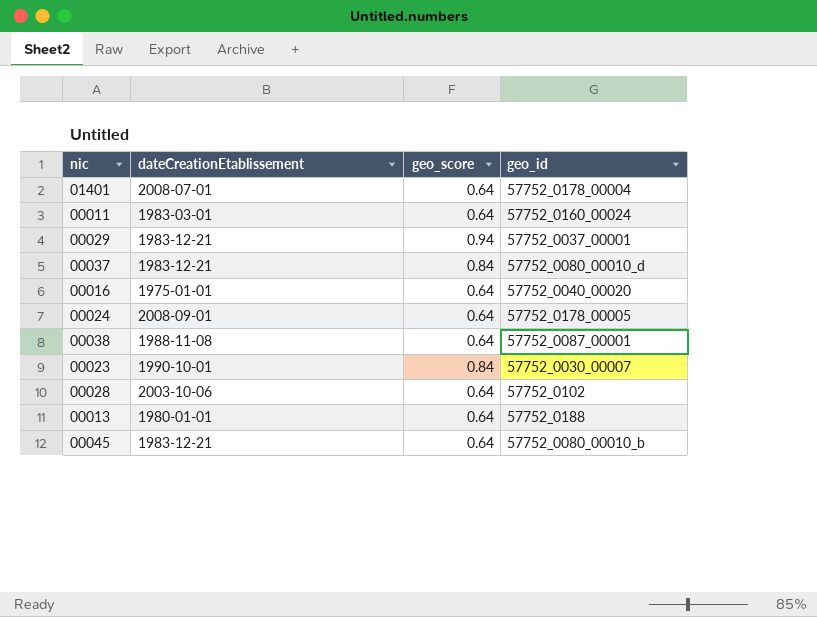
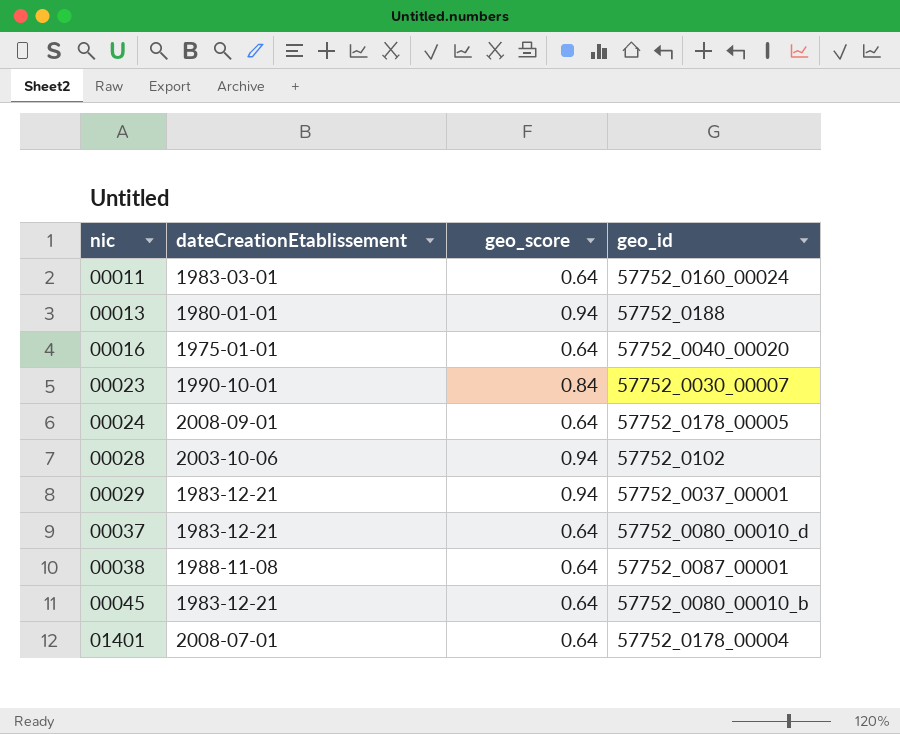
row order: none -> nic ascending
00013 | geo_score: 0.64 -> 0.94
00028 | geo_score: 0.64 -> 0.94
00037 | geo_score: 0.84 -> 0.64

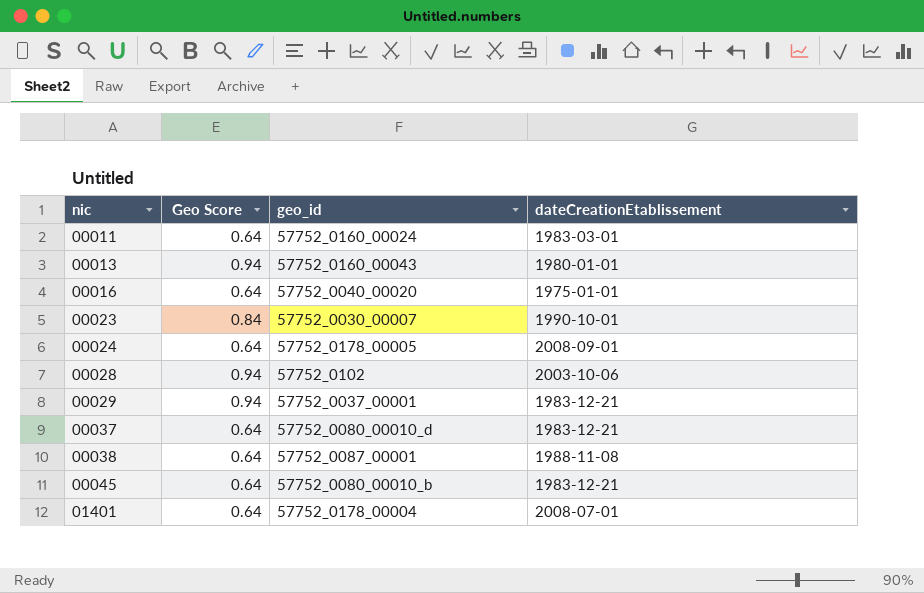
column name: geo_score -> Geo Score
column dateCreationEtablissement | position: 2 -> 4
00013 | geo_id: 57752_0188 -> 57752_0160_00043

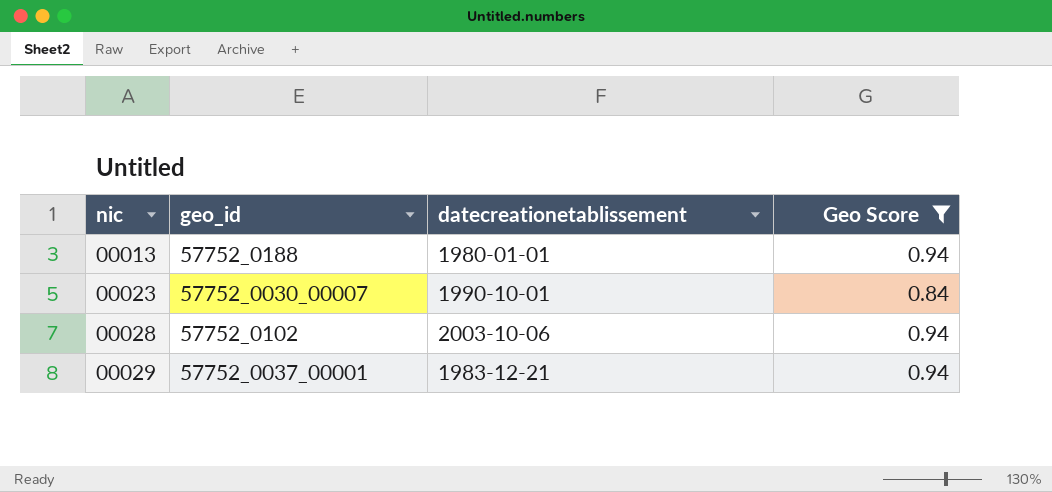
filter: none -> Geo Score != 0.64
column name: dateCreationEtablissement -> datecreationetablissement
column Geo Score | position: 2 -> 4
00013 | geo_id: 57752_0160_00043 -> 57752_0188

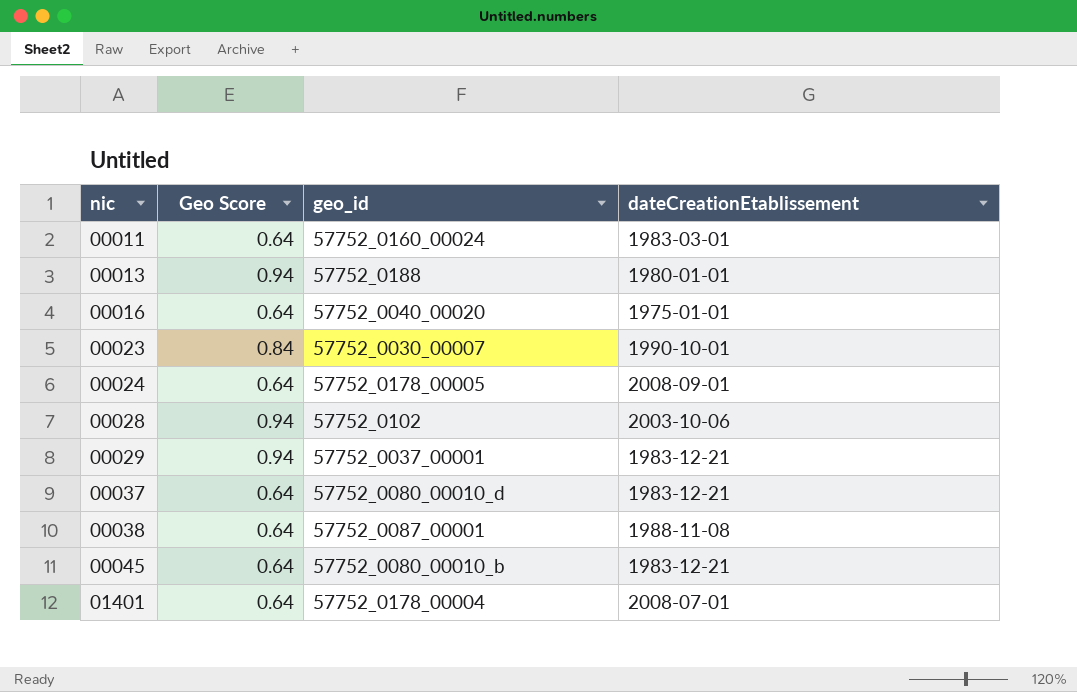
filter: Geo Score != 0.64 -> none
column Geo Score | position: 4 -> 2
column name: datecreationetablissement -> dateCreationEtablissement

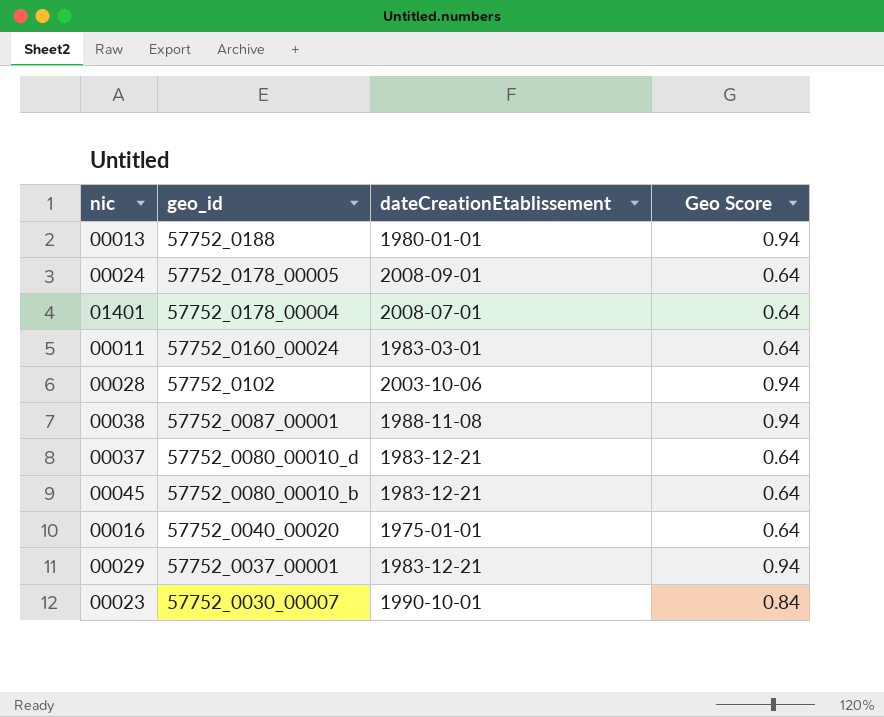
row order: nic ascending -> geo_id descending
column Geo Score | position: 2 -> 4
00038 | Geo Score: 0.64 -> 0.94

